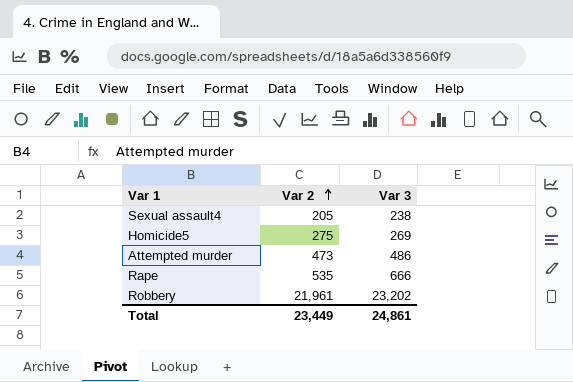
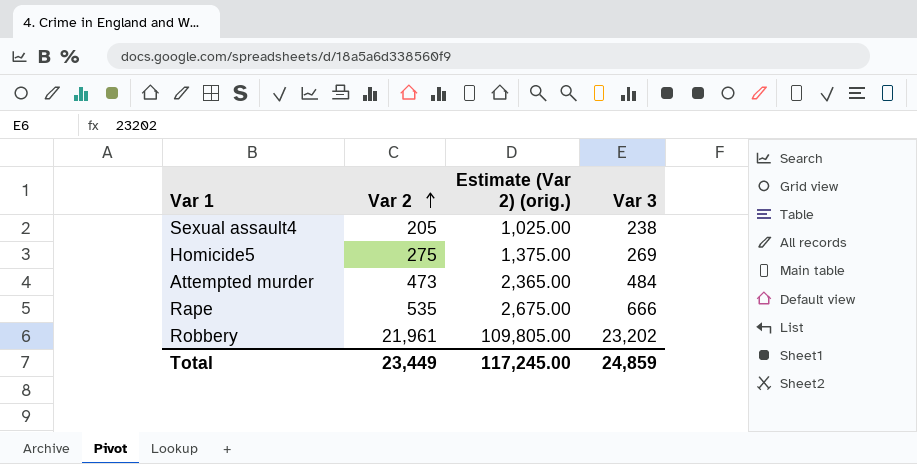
column Estimate (Var 2) (orig.) | formula: none -> [Var 2] * 5
Attempted murder | Var 3: 486 -> 484
Total | Var 3: 24,861 -> 24,859

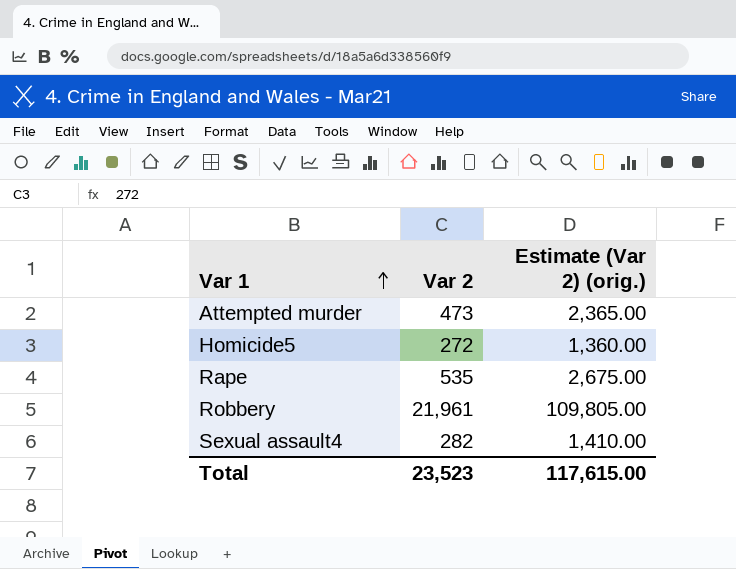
row order: Var 2 ascending -> Var 1 ascending
column Var 3 | position: 4 -> none
Homicide5 | Var 2: 275 -> 272
Homicide5 | Estimate (Var 2) (orig.): 1,375.00 -> 1,360.00
Sexual assault4 | Var 2: 205 -> 282
Sexual assault4 | Estimate (Var 2) (orig.): 1,025.00 -> 1,410.00
Total | Var 2: 23,449 -> 23,523
Total | Estimate (Var 2) (orig.): 117,245.00 -> 117,615.00

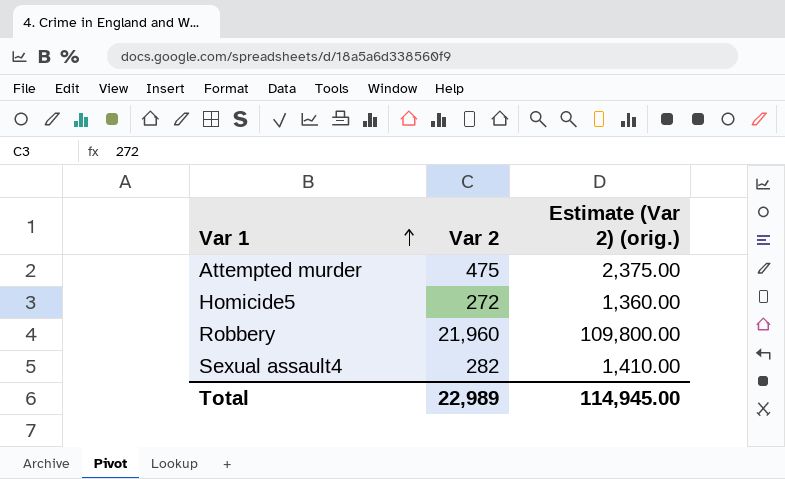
row Rape: 535 | 2,675.00 -> none
Attempted murder | Var 2: 473 -> 475
Attempted murder | Estimate (Var 2) (orig.): 2,365.00 -> 2,375.00
Robbery | Var 2: 21,961 -> 21,960
Robbery | Estimate (Var 2) (orig.): 109,805.00 -> 109,800.00
Total | Var 2: 23,523 -> 22,989
Total | Estimate (Var 2) (orig.): 117,615.00 -> 114,945.00

